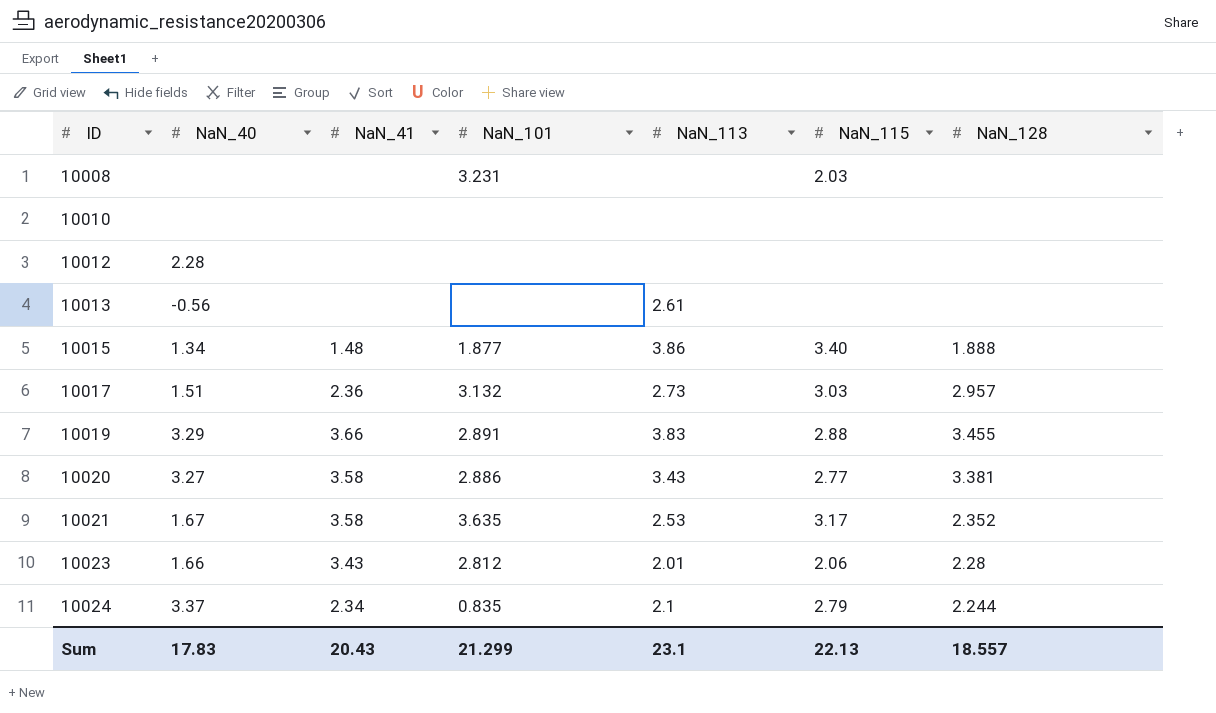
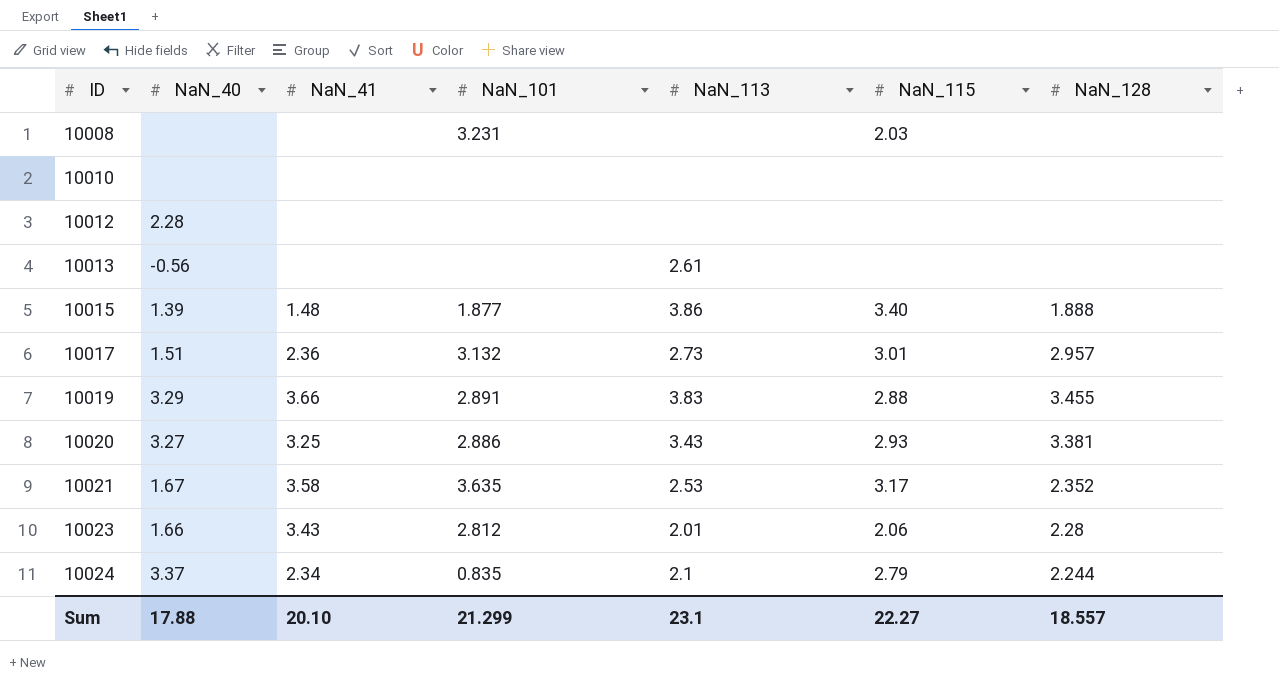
10015 | NaN_40: 1.34 -> 1.39
10017 | NaN_115: 3.03 -> 3.01
10020 | NaN_41: 3.58 -> 3.25
10020 | NaN_115: 2.77 -> 2.93
Sum | NaN_40: 17.83 -> 17.88
Sum | NaN_41: 20.43 -> 20.10
Sum | NaN_115: 22.13 -> 22.27

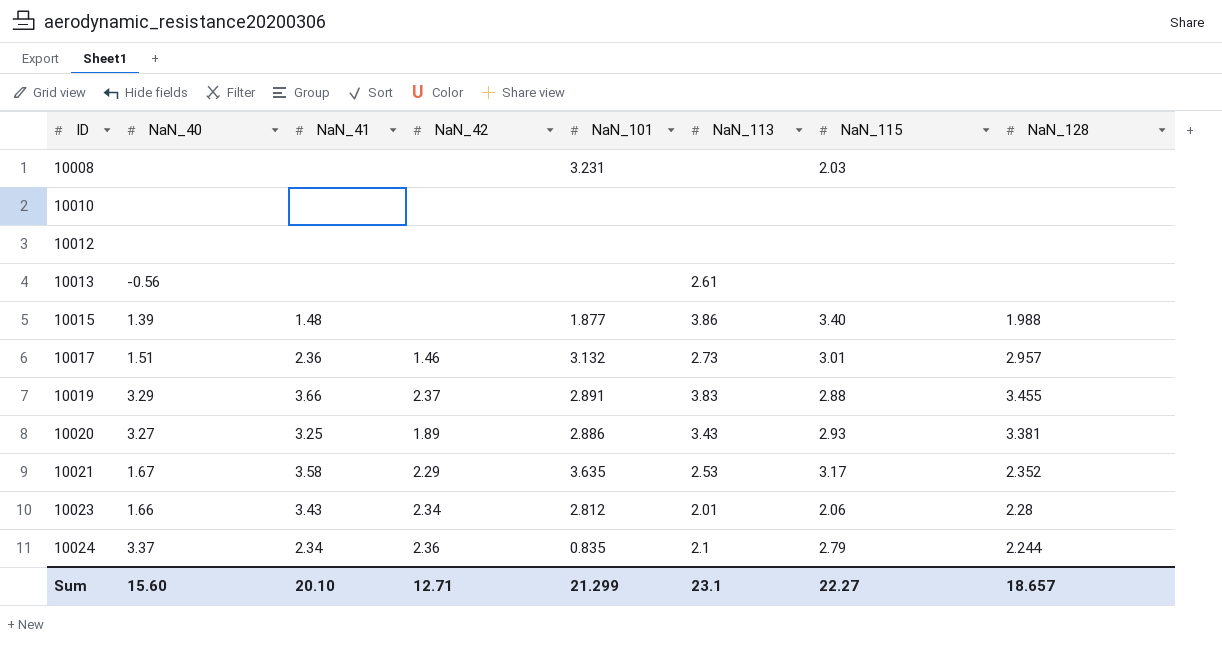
column NaN_42 | position: none -> 4
10012 | NaN_40: 2.28 -> none
10015 | NaN_128: 1.888 -> 1.988
Sum | NaN_40: 17.88 -> 15.60
Sum | NaN_128: 18.557 -> 18.657

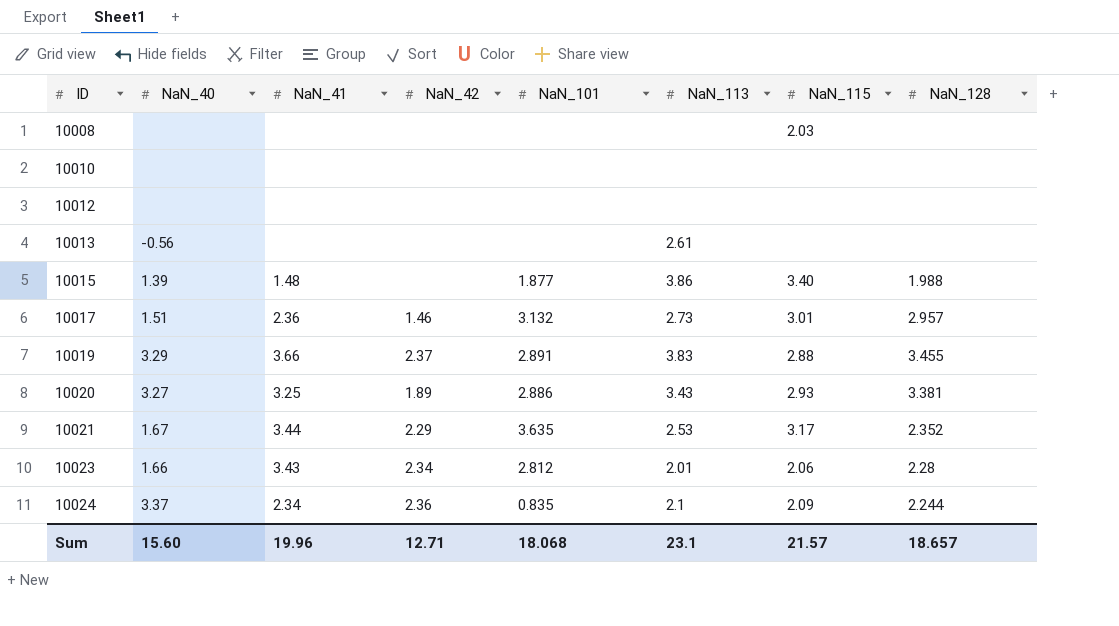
10008 | NaN_101: 3.231 -> none
10021 | NaN_41: 3.58 -> 3.44
10024 | NaN_115: 2.79 -> 2.09
Sum | NaN_41: 20.10 -> 19.96
Sum | NaN_101: 21.299 -> 18.068
Sum | NaN_115: 22.27 -> 21.57

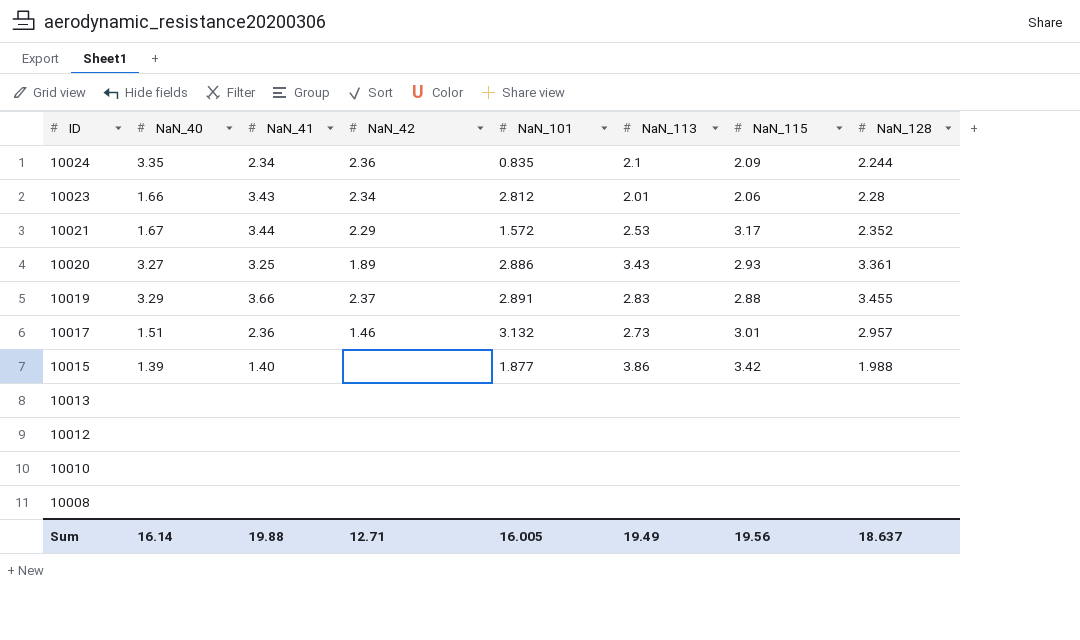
row order: ID ascending -> ID descending
10024 | NaN_40: 3.37 -> 3.35
10021 | NaN_101: 3.635 -> 1.572
10020 | NaN_128: 3.381 -> 3.361
10019 | NaN_113: 3.83 -> 2.83
10015 | NaN_41: 1.48 -> 1.40
10015 | NaN_115: 3.40 -> 3.42
10013 | NaN_40: -0.56 -> none
10013 | NaN_113: 2.61 -> none
10008 | NaN_115: 2.03 -> none
Sum | NaN_40: 15.60 -> 16.14
Sum | NaN_41: 19.96 -> 19.88
Sum | NaN_101: 18.068 -> 16.005
Sum | NaN_113: 23.1 -> 19.49
Sum | NaN_115: 21.57 -> 19.56
Sum | NaN_128: 18.657 -> 18.637

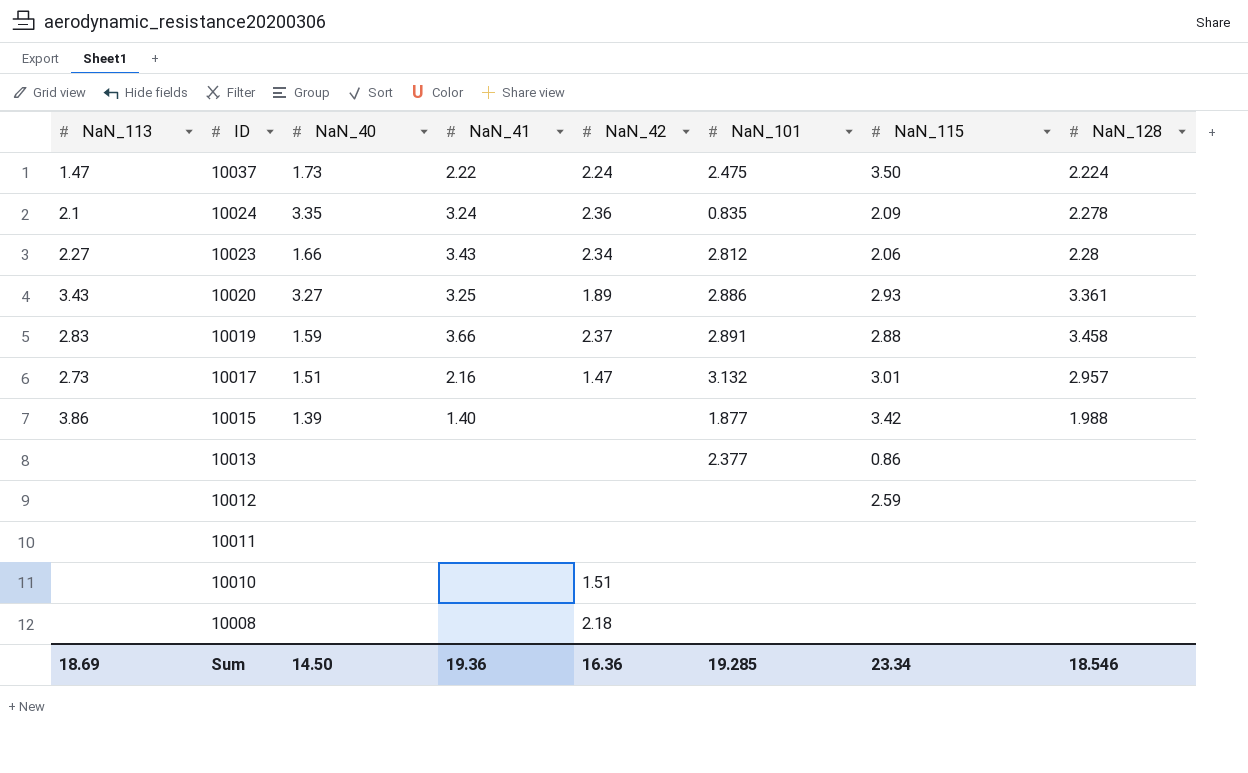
column NaN_113 | position: 6 -> 1
row 10021: 1.67 | 3.44 | 2.29 | 1.572 | 2.53 | 3.17 | 2.352 -> none
row 10037: none -> 1.47 | 1.73 | 2.22 | 2.24 | 2.475 | 3.50 | 2.224
10024 | NaN_41: 2.34 -> 3.24
10024 | NaN_128: 2.244 -> 2.278
10023 | NaN_113: 2.01 -> 2.27
10019 | NaN_40: 3.29 -> 1.59
10019 | NaN_128: 3.455 -> 3.458
10017 | NaN_41: 2.36 -> 2.16
10017 | NaN_42: 1.46 -> 1.47
10013 | NaN_101: none -> 2.377
10013 | NaN_115: none -> 0.86
10012 | NaN_115: none -> 2.59
row 10011: none -> none | none | none | none | none | none | none
10010 | NaN_42: none -> 1.51
10008 | NaN_42: none -> 2.18
Sum | NaN_113: 19.49 -> 18.69
Sum | NaN_40: 16.14 -> 14.50
Sum | NaN_41: 19.88 -> 19.36
Sum | NaN_42: 12.71 -> 16.36
Sum | NaN_101: 16.005 -> 19.285
Sum | NaN_115: 19.56 -> 23.34
Sum | NaN_128: 18.637 -> 18.546

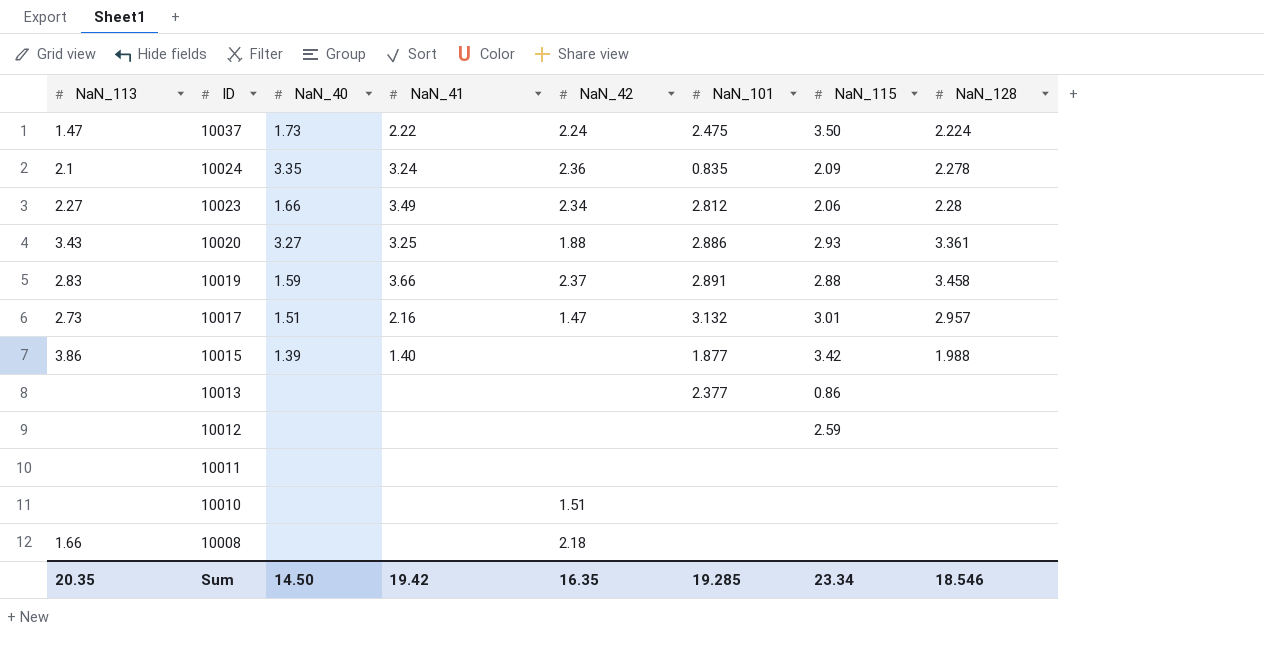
10023 | NaN_41: 3.43 -> 3.49
10020 | NaN_42: 1.89 -> 1.88
10008 | NaN_113: none -> 1.66
Sum | NaN_113: 18.69 -> 20.35
Sum | NaN_41: 19.36 -> 19.42
Sum | NaN_42: 16.36 -> 16.35

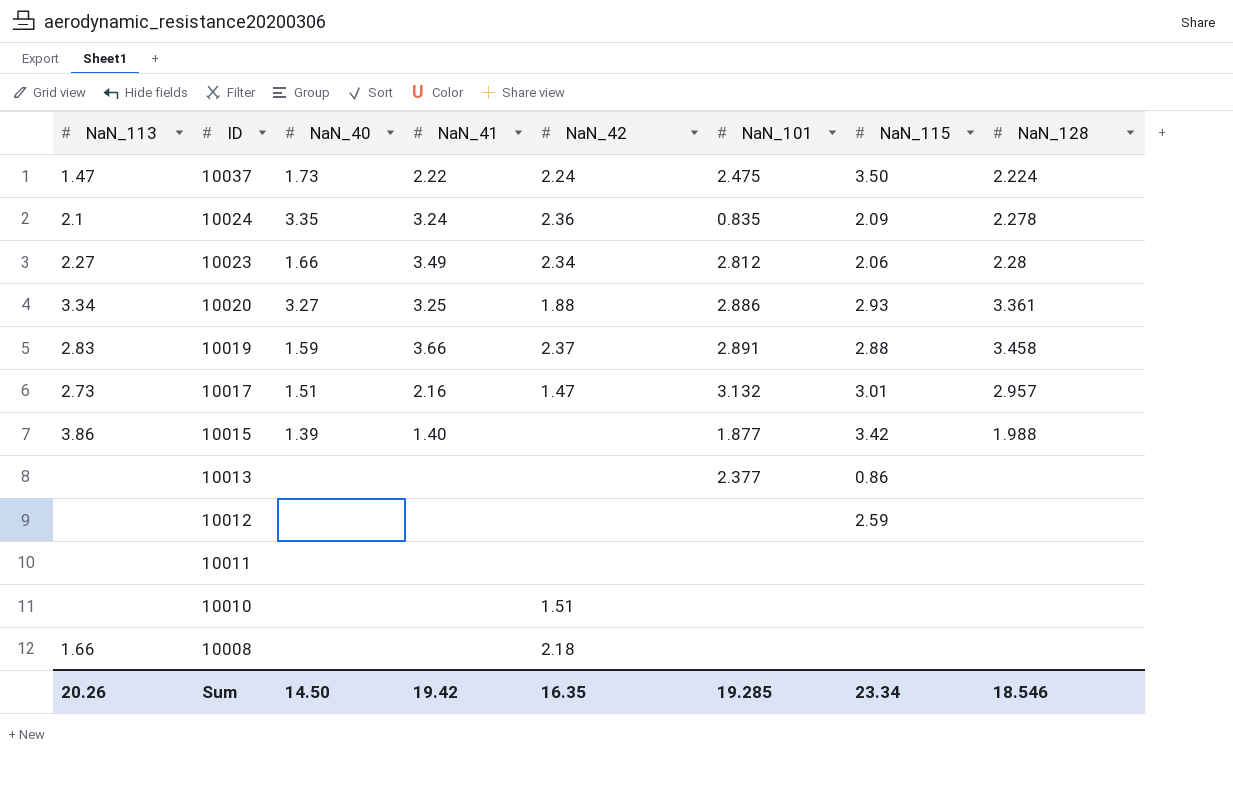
10020 | NaN_113: 3.43 -> 3.34
Sum | NaN_113: 20.35 -> 20.26

